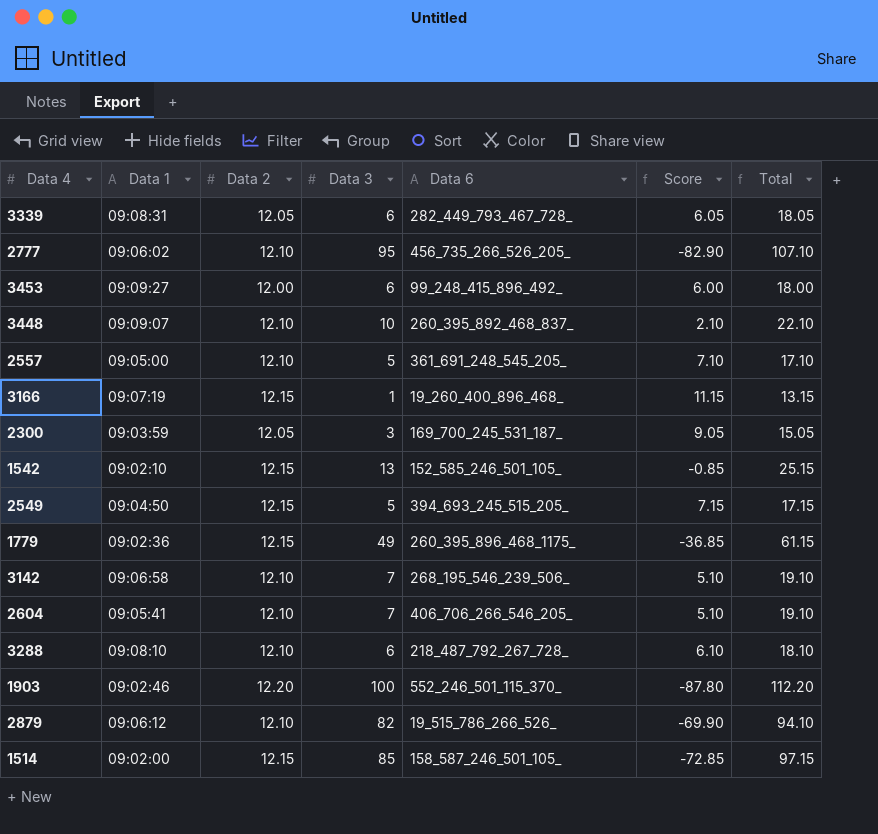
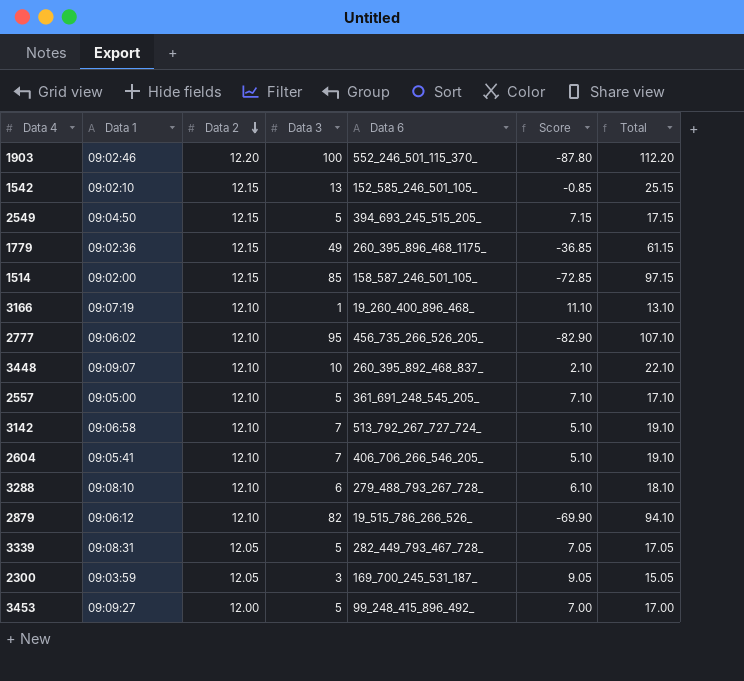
row order: none -> Data 2 descending
3166 | Data 2: 12.15 -> 12.10
3166 | Score: 11.15 -> 11.10
3166 | Total: 13.15 -> 13.10
3142 | Data 6: 268_195_546_239_506_ -> 513_792_267_727_724_
3288 | Data 6: 218_487_792_267_728_ -> 279_488_793_267_728_
3339 | Data 3: 6 -> 5
3339 | Score: 6.05 -> 7.05
3339 | Total: 18.05 -> 17.05
3453 | Data 3: 6 -> 5
3453 | Score: 6.00 -> 7.00
3453 | Total: 18.00 -> 17.00

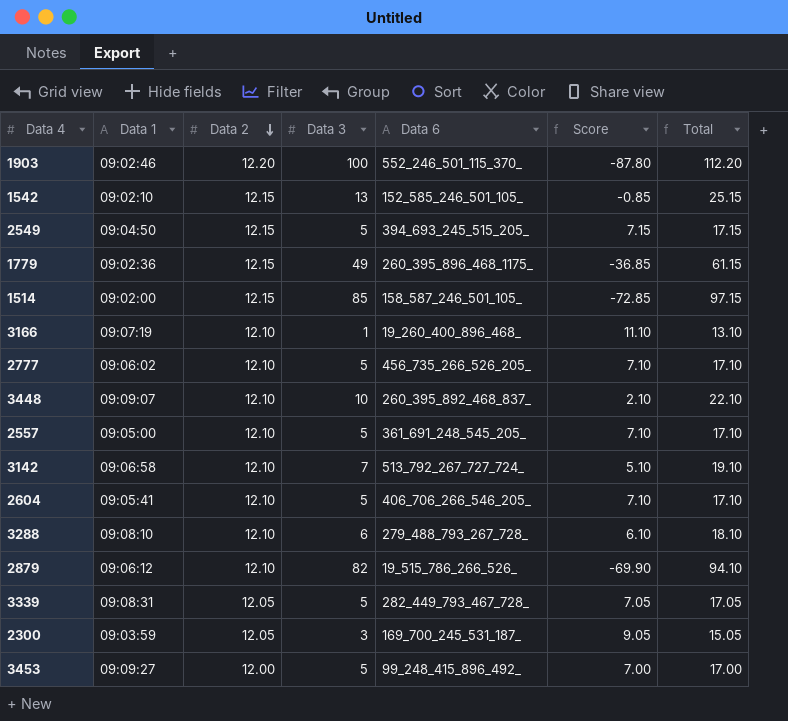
2777 | Data 3: 95 -> 5
2777 | Score: -82.90 -> 7.10
2777 | Total: 107.10 -> 17.10
2604 | Data 3: 7 -> 5
2604 | Score: 5.10 -> 7.10
2604 | Total: 19.10 -> 17.10

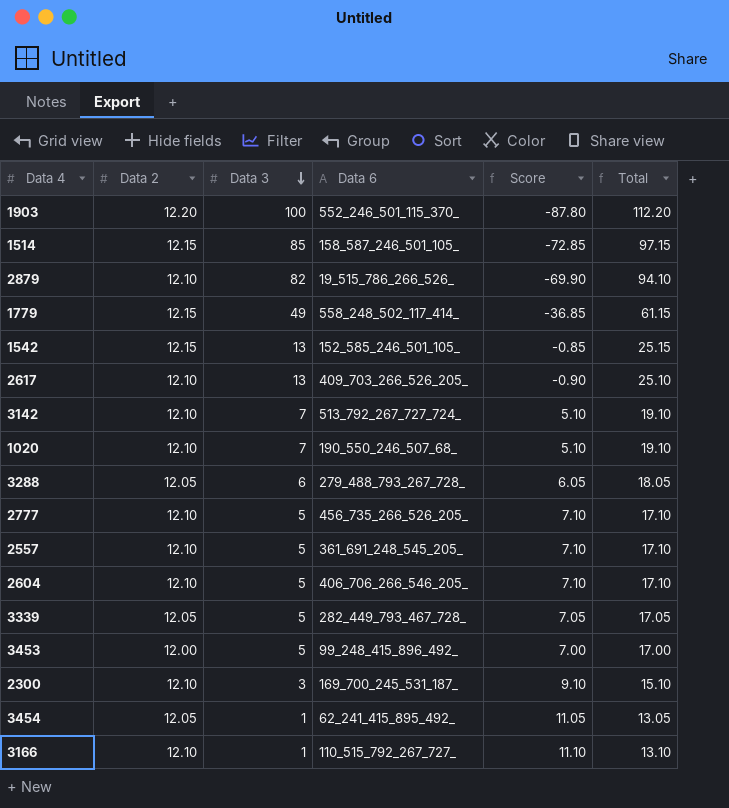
row order: Data 2 descending -> Data 3 descending
column Data 1 | position: 2 -> none
row 2549: 09:04:50 | 12.15 | 5 | 394_693_245_515_205_ | 7.15 | 17.15 -> none
row 3448: 09:09:07 | 12.10 | 10 | 260_395_892_468_837_ | 2.10 | 22.10 -> none
1779 | Data 6: 260_395_896_468_1175_ -> 558_248_502_117_414_
row 2617: none -> 12.10 | 13 | 409_703_266_526_205_ | -0.90 | 25.10
row 1020: none -> 12.10 | 7 | 190_550_246_507_68_ | 5.10 | 19.10
3288 | Data 2: 12.10 -> 12.05
3288 | Score: 6.10 -> 6.05
3288 | Total: 18.10 -> 18.05
2300 | Data 2: 12.05 -> 12.10
2300 | Score: 9.05 -> 9.10
2300 | Total: 15.05 -> 15.10
row 3454: none -> 12.05 | 1 | 62_241_415_895_492_ | 11.05 | 13.05
3166 | Data 6: 19_260_400_896_468_ -> 110_515_792_267_727_

